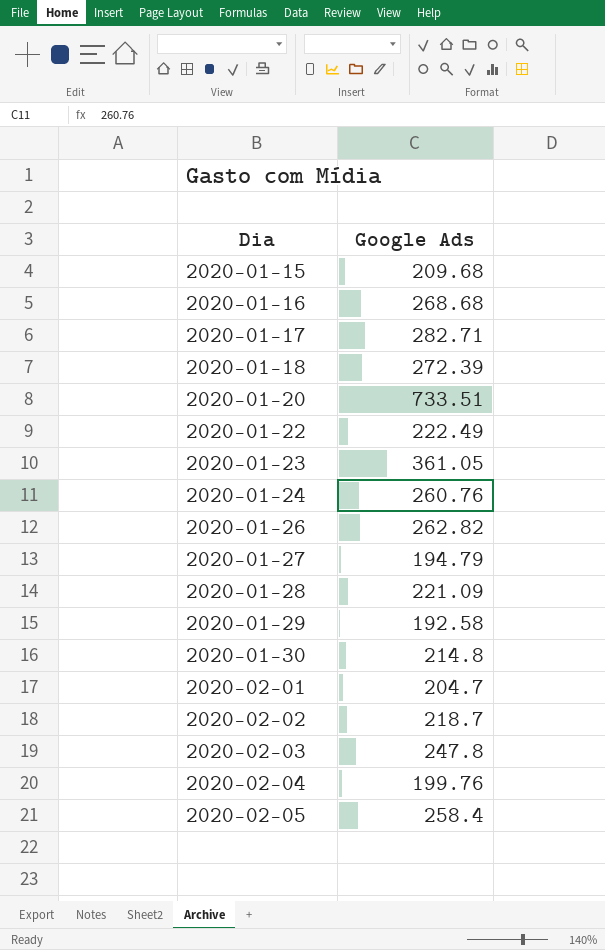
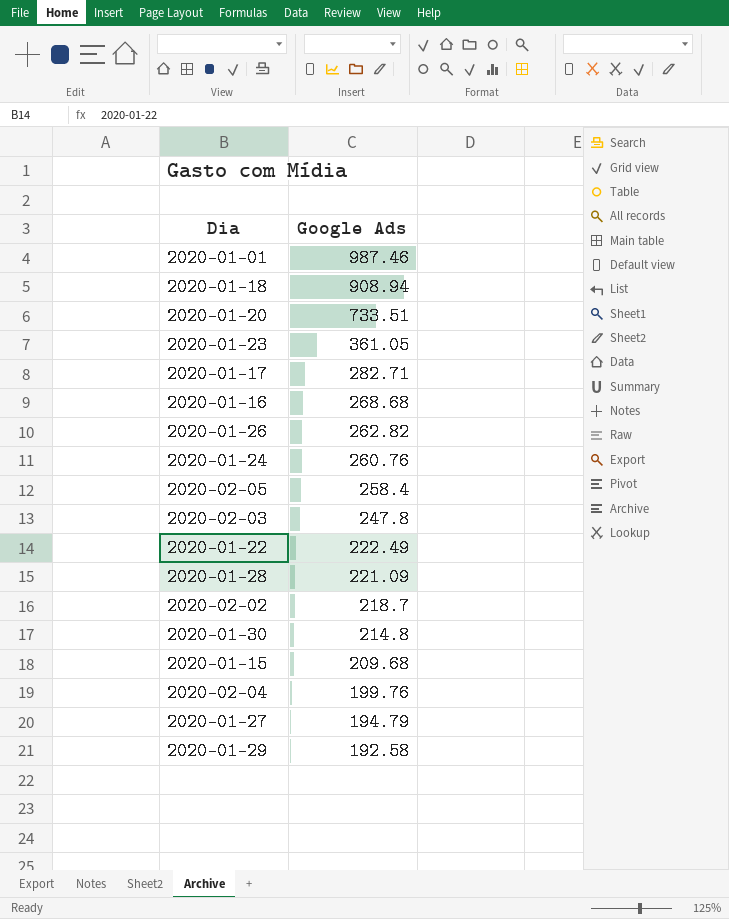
row order: Dia ascending -> Google Ads descending
row 2020-02-01: 204.7 -> none
row 2020-01-01: none -> 987.46
2020-01-18 | Google Ads: 272.39 -> 908.94

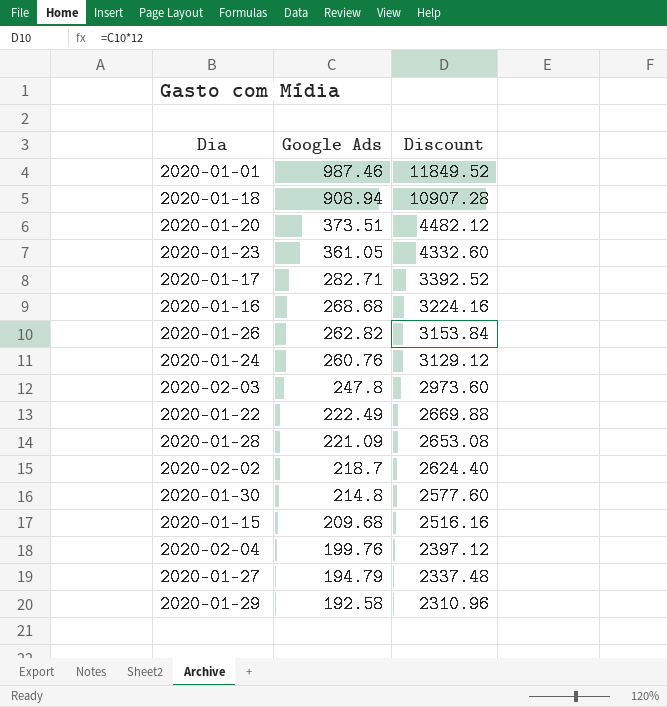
column Discount | formula: none -> [Google Ads] * 12
row 2020-02-05: 258.4 -> none
2020-01-20 | Google Ads: 733.51 -> 373.51

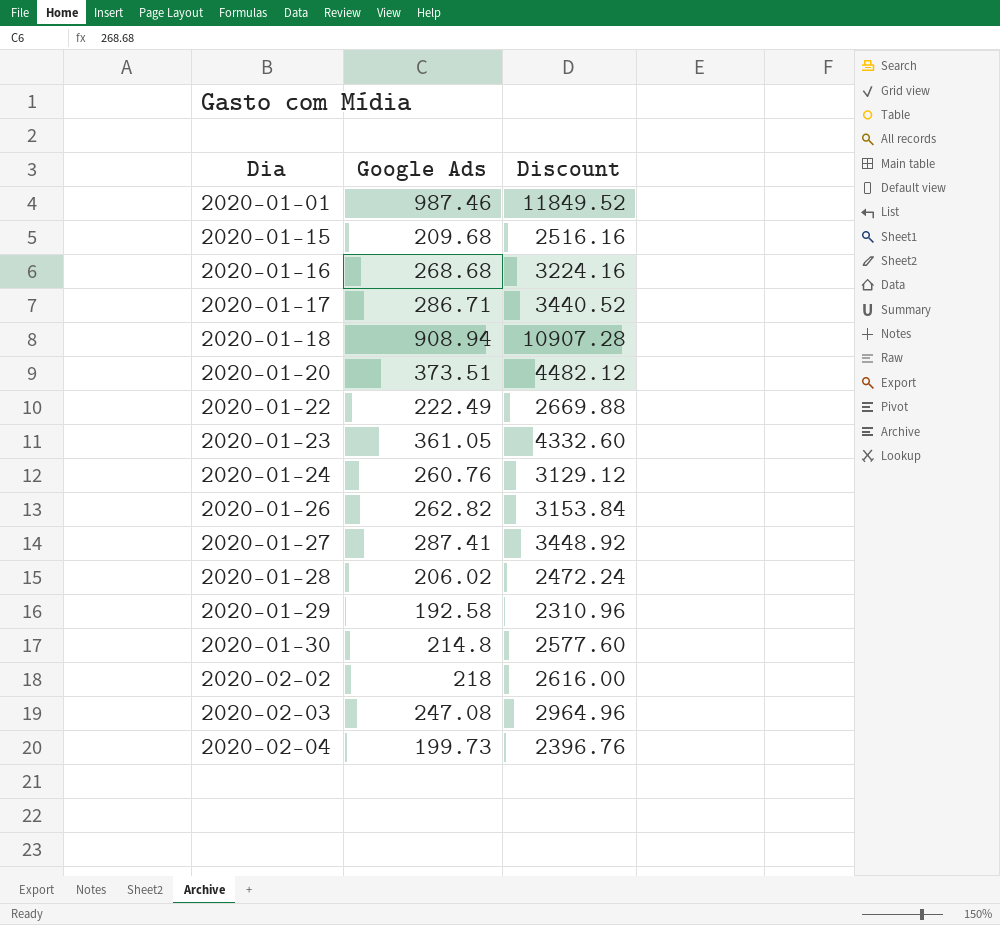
row order: Google Ads descending -> Dia ascending
2020-01-17 | Google Ads: 282.71 -> 286.71
2020-01-17 | Discount: 3392.52 -> 3440.52
2020-01-27 | Google Ads: 194.79 -> 287.41
2020-01-27 | Discount: 2337.48 -> 3448.92
2020-01-28 | Google Ads: 221.09 -> 206.02
2020-01-28 | Discount: 2653.08 -> 2472.24
2020-02-02 | Google Ads: 218.7 -> 218
2020-02-02 | Discount: 2624.40 -> 2616.00
2020-02-03 | Google Ads: 247.8 -> 247.08
2020-02-03 | Discount: 2973.60 -> 2964.96
2020-02-04 | Google Ads: 199.76 -> 199.73
2020-02-04 | Discount: 2397.12 -> 2396.76

